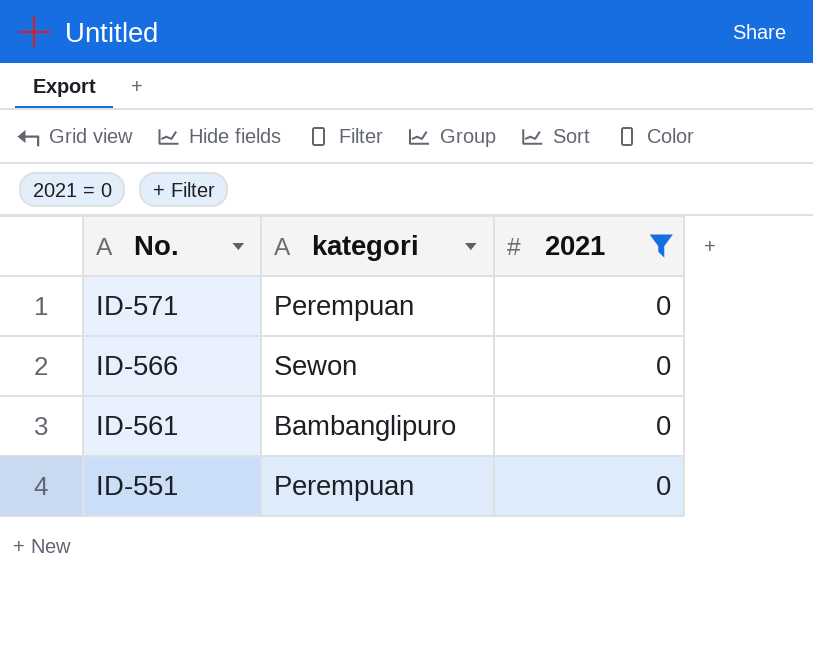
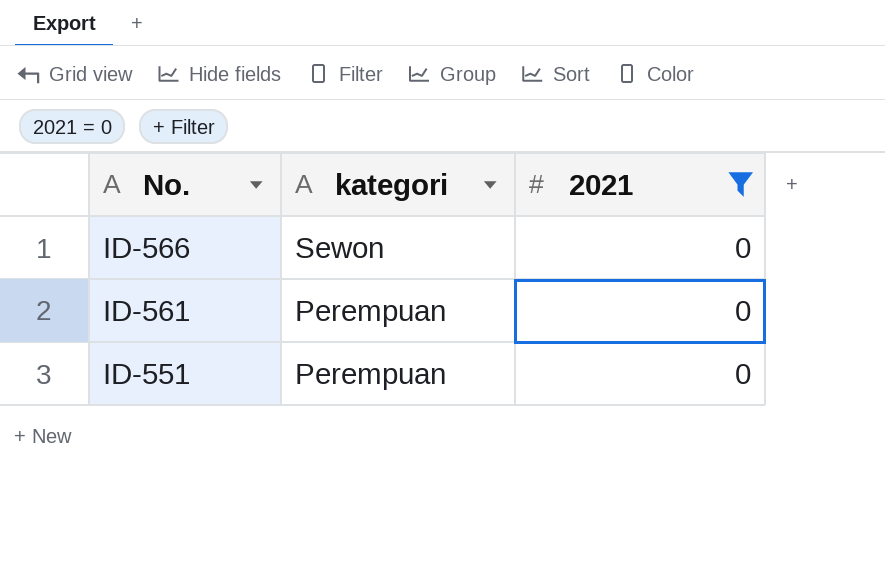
row ID-571: Perempuan | 0 -> none
ID-561 | kategori: Bambanglipuro -> Perempuan

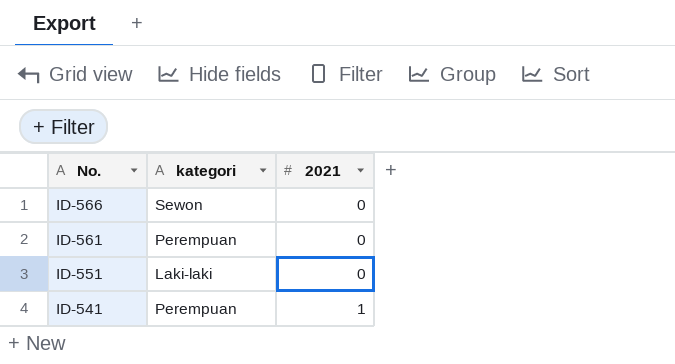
filter: 2021 = 0 -> none
ID-551 | kategori: Perempuan -> Laki-laki

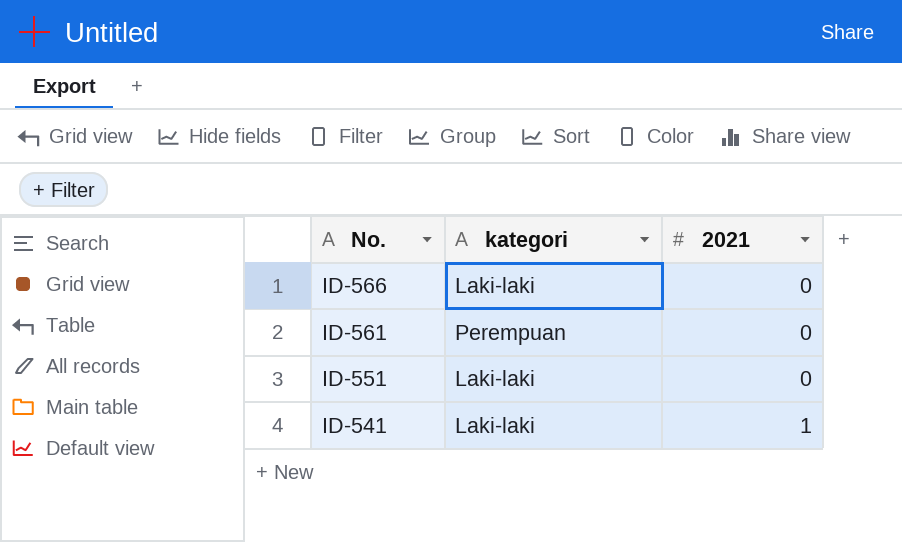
ID-566 | kategori: Sewon -> Laki-laki
ID-541 | kategori: Perempuan -> Laki-laki

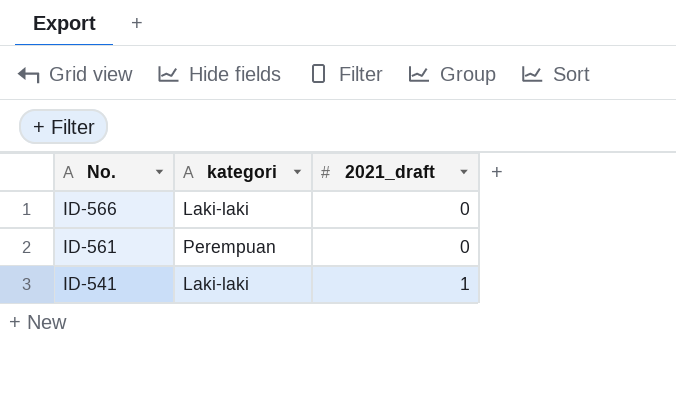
column name: 2021 -> 2021_draft
row ID-551: Laki-laki | 0 -> none

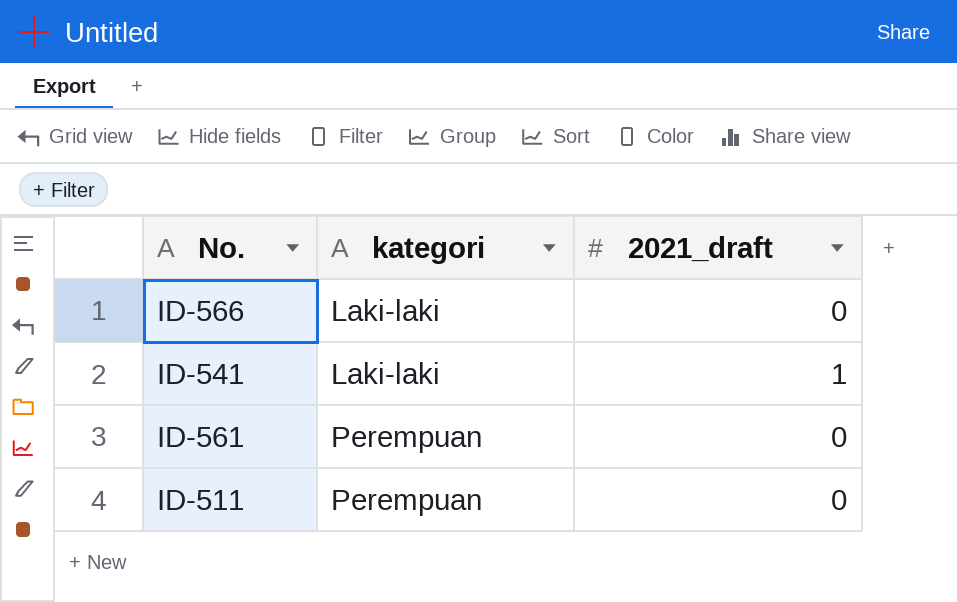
row order: No. descending -> kategori ascending
row ID-511: none -> Perempuan | 0

